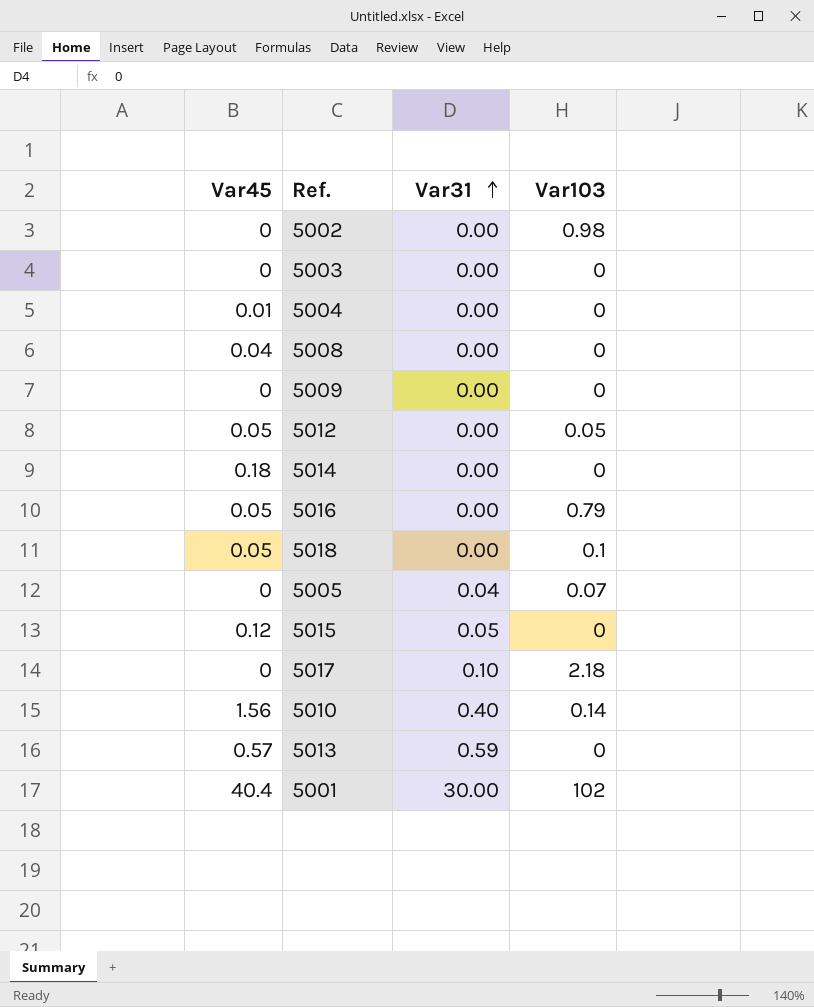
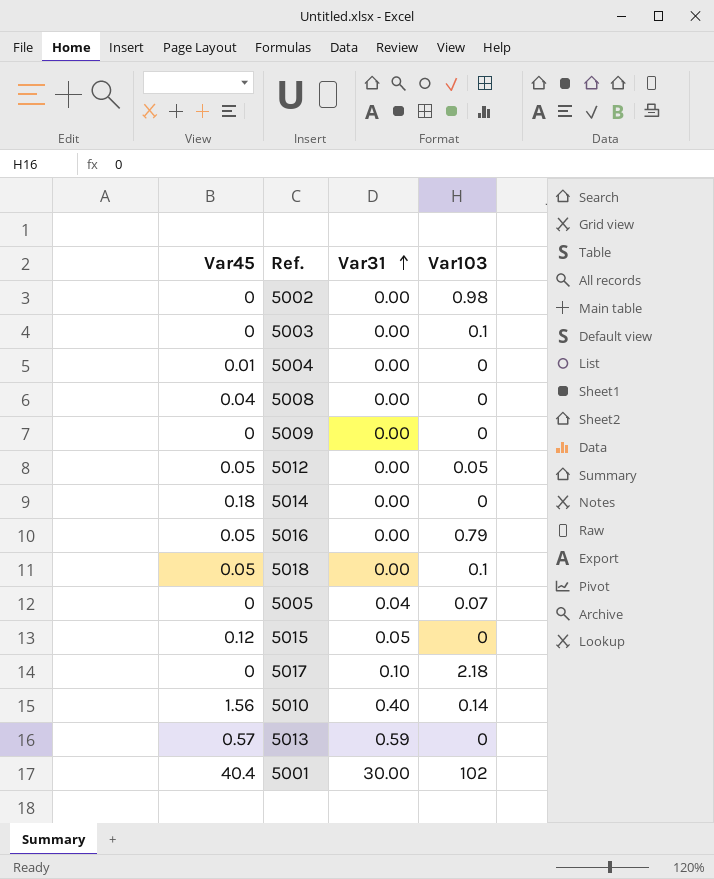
5003 | Var103: 0 -> 0.1

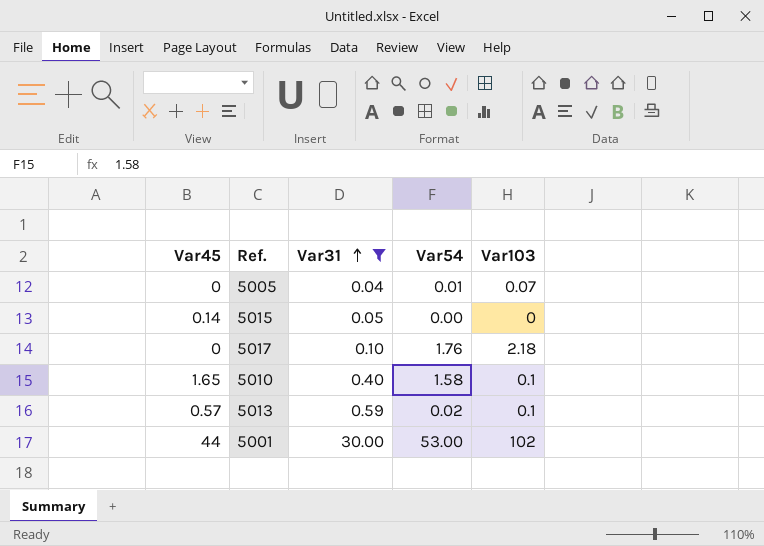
filter: none -> Var31 != 0.00
column Var54 | position: none -> 4
5015 | Var45: 0.12 -> 0.14
5010 | Var45: 1.56 -> 1.65
5010 | Var103: 0.14 -> 0.1
5013 | Var103: 0 -> 0.1
5001 | Var45: 40.4 -> 44

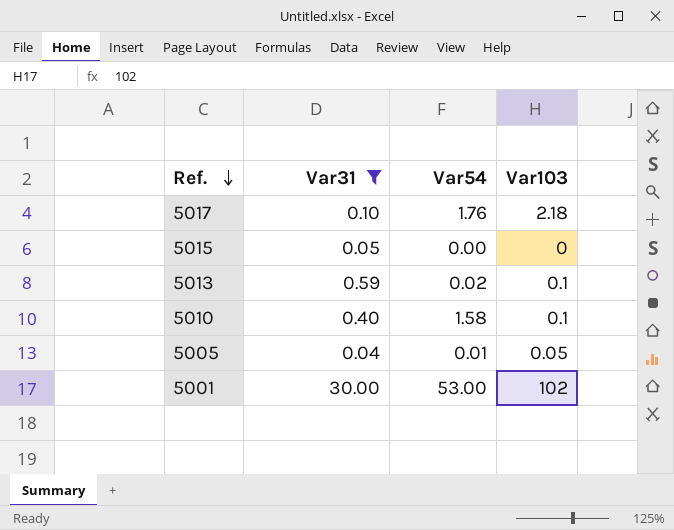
row order: Var31 ascending -> Ref. descending
column Var45 | position: 1 -> none
5005 | Var103: 0.07 -> 0.05

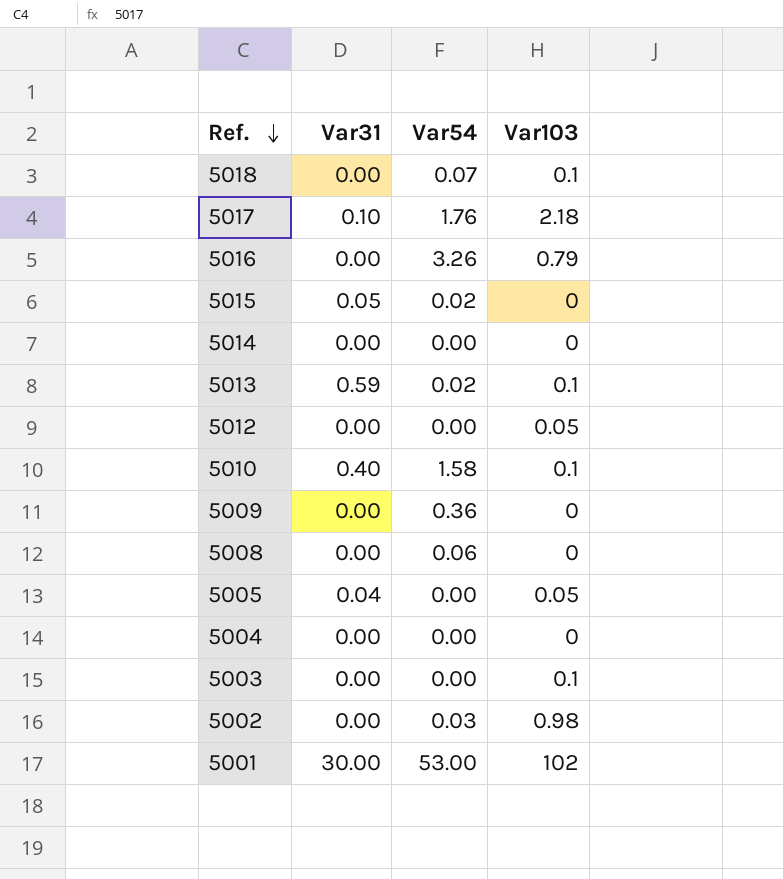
filter: Var31 != 0.00 -> none
5015 | Var54: 0.00 -> 0.02
5005 | Var54: 0.01 -> 0.00

